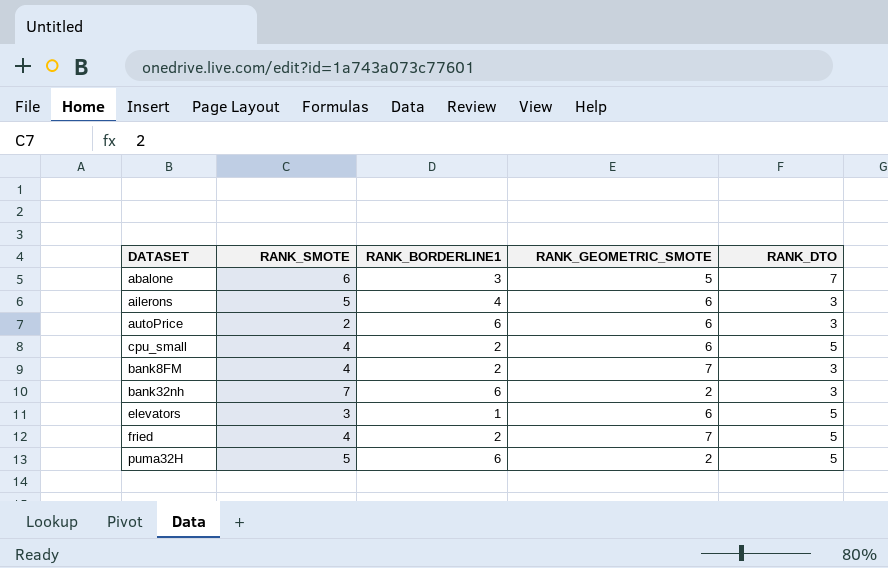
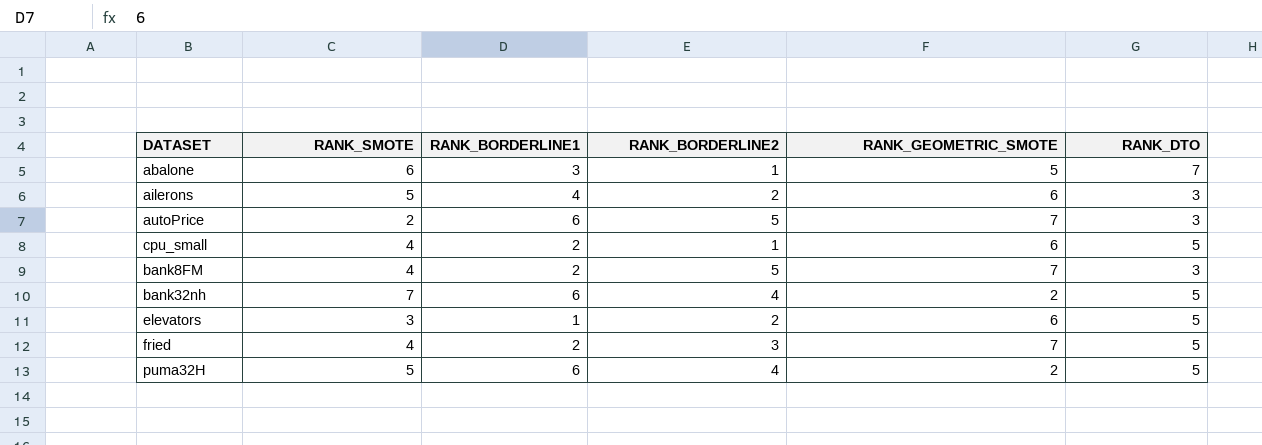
column RANK_BORDERLINE2 | position: none -> 4
autoPrice | RANK_GEOMETRIC_SMOTE: 6 -> 7
bank32nh | RANK_DTO: 3 -> 5

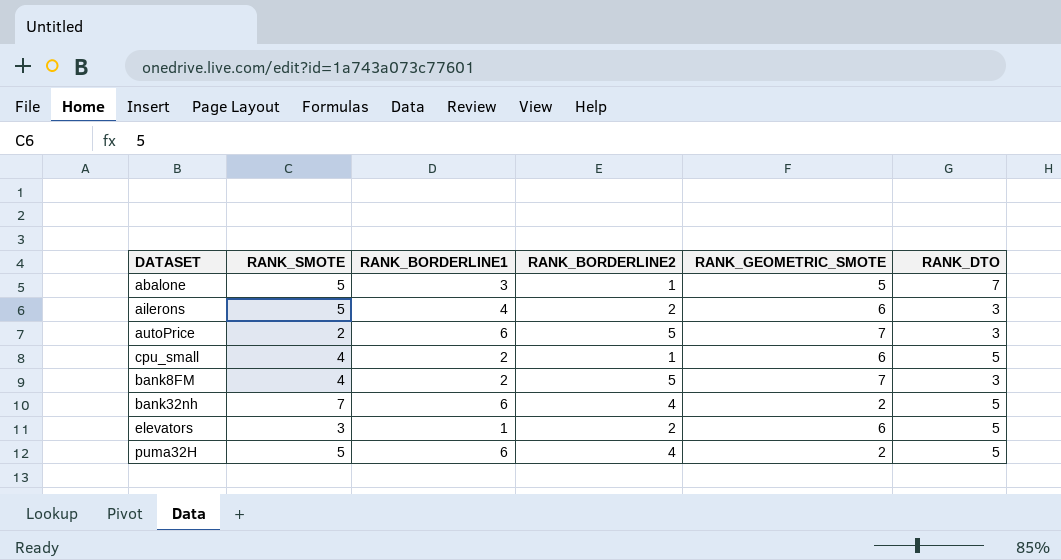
row fried: 4 | 2 | 3 | 7 | 5 -> none
abalone | RANK_SMOTE: 6 -> 5

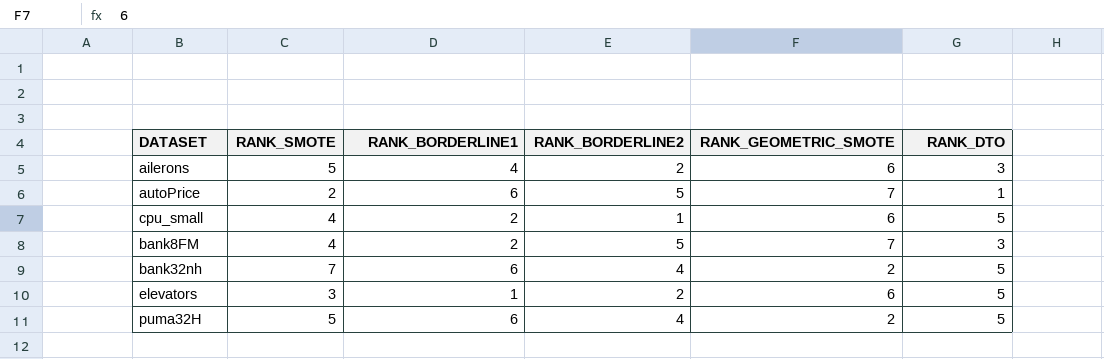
row abalone: 5 | 3 | 1 | 5 | 7 -> none
autoPrice | RANK_DTO: 3 -> 1

